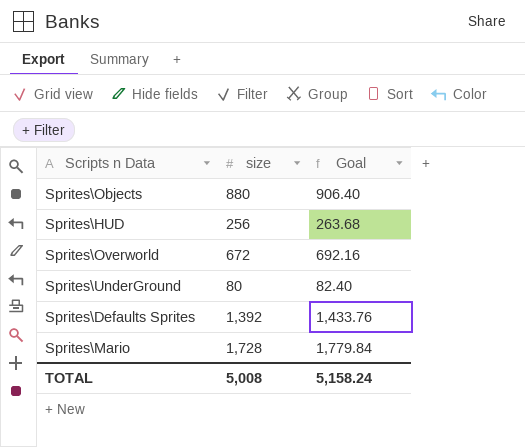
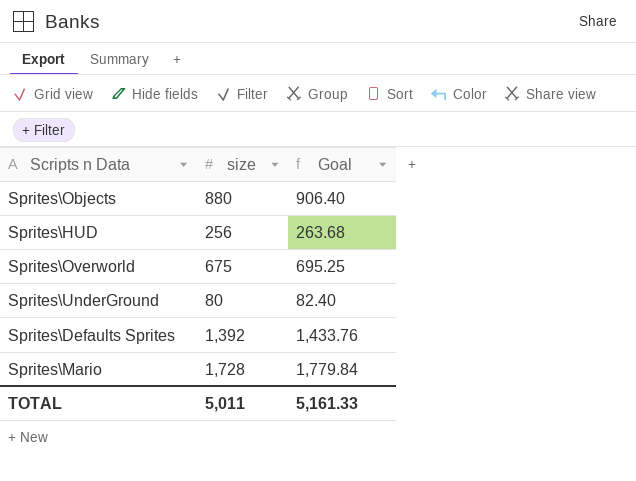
Sprites\Overworld | size: 672 -> 675
Sprites\Overworld | Goal: 692.16 -> 695.25
TOTAL | size: 5,008 -> 5,011
TOTAL | Goal: 5,158.24 -> 5,161.33

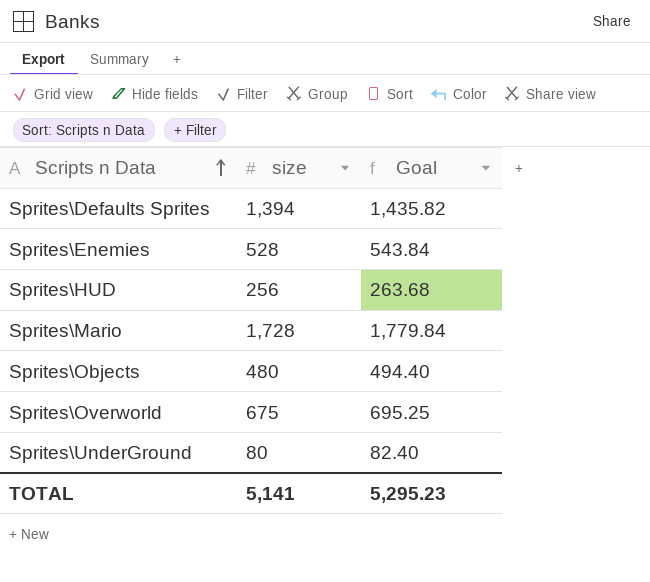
row order: none -> Scripts n Data ascending
Sprites\Defaults Sprites | size: 1,392 -> 1,394
Sprites\Defaults Sprites | Goal: 1,433.76 -> 1,435.82
row Sprites\Enemies: none -> 528 | 543.84
Sprites\Objects | size: 880 -> 480
Sprites\Objects | Goal: 906.40 -> 494.40
TOTAL | size: 5,011 -> 5,141
TOTAL | Goal: 5,161.33 -> 5,295.23

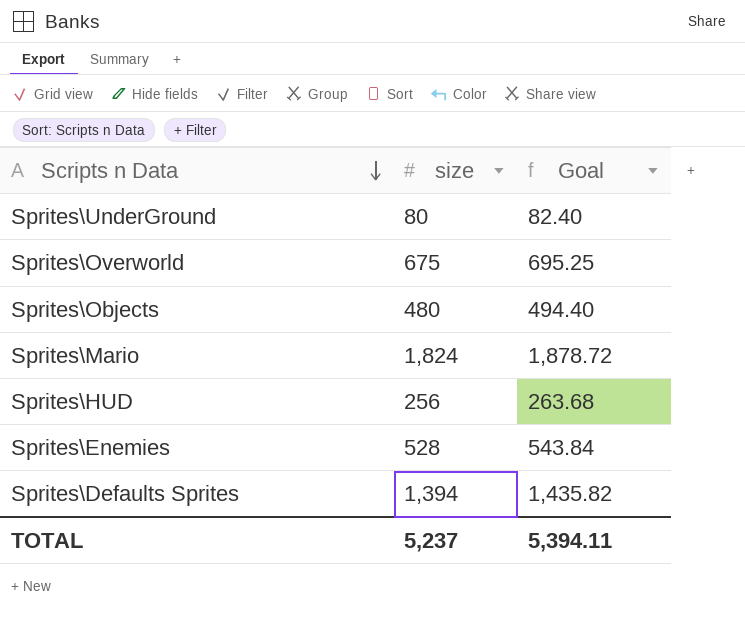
row order: Scripts n Data ascending -> Scripts n Data descending
Sprites\Mario | size: 1,728 -> 1,824
Sprites\Mario | Goal: 1,779.84 -> 1,878.72
TOTAL | size: 5,141 -> 5,237
TOTAL | Goal: 5,295.23 -> 5,394.11

